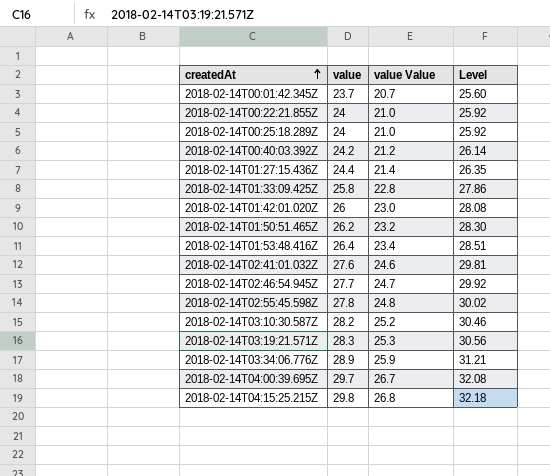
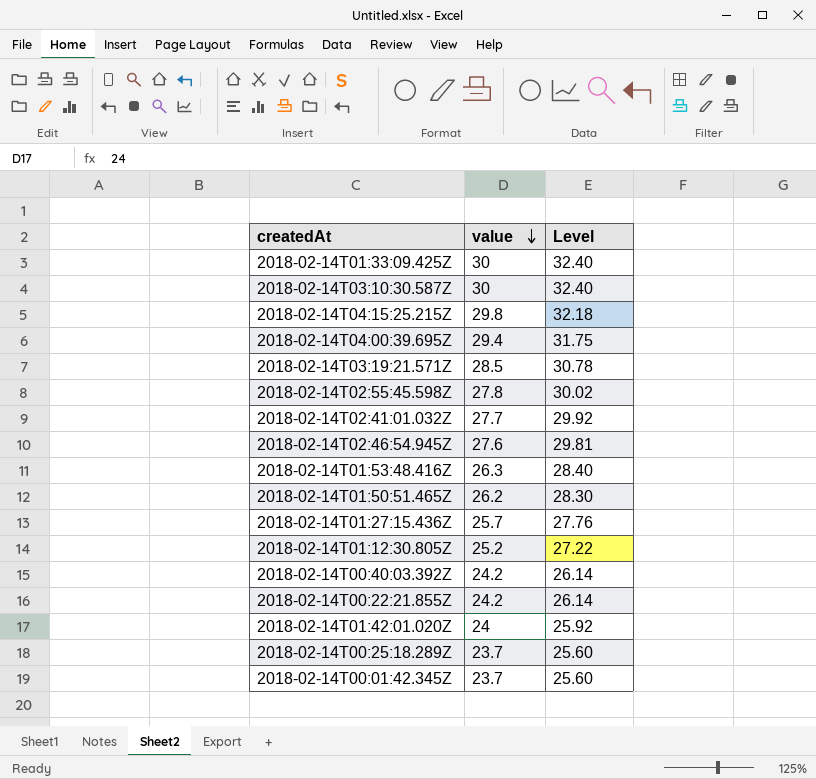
row order: createdAt ascending -> value descending
column value Value | formula: [value] - 3 -> none
row 2018-02-14T03:34:06.776Z: 28.9 | 25.9 | 31.21 -> none
2018-02-14T01:33:09.425Z | value: 25.8 -> 30
2018-02-14T01:33:09.425Z | Level: 27.86 -> 32.40
2018-02-14T03:10:30.587Z | value: 28.2 -> 30
2018-02-14T03:10:30.587Z | Level: 30.46 -> 32.40
2018-02-14T04:00:39.695Z | value: 29.7 -> 29.4
2018-02-14T04:00:39.695Z | Level: 32.08 -> 31.75
2018-02-14T03:19:21.571Z | value: 28.3 -> 28.5
2018-02-14T03:19:21.571Z | Level: 30.56 -> 30.78
2018-02-14T02:41:01.032Z | value: 27.6 -> 27.7
2018-02-14T02:41:01.032Z | Level: 29.81 -> 29.92
2018-02-14T02:46:54.945Z | value: 27.7 -> 27.6
2018-02-14T02:46:54.945Z | Level: 29.92 -> 29.81
2018-02-14T01:53:48.416Z | value: 26.4 -> 26.3
2018-02-14T01:53:48.416Z | Level: 28.51 -> 28.40
2018-02-14T01:27:15.436Z | value: 24.4 -> 25.7
2018-02-14T01:27:15.436Z | Level: 26.35 -> 27.76
row 2018-02-14T01:12:30.805Z: none -> 25.2 | 27.22
2018-02-14T00:22:21.855Z | value: 24 -> 24.2
2018-02-14T00:22:21.855Z | Level: 25.92 -> 26.14
2018-02-14T01:42:01.020Z | value: 26 -> 24
2018-02-14T01:42:01.020Z | Level: 28.08 -> 25.92
2018-02-14T00:25:18.289Z | value: 24 -> 23.7
2018-02-14T00:25:18.289Z | Level: 25.92 -> 25.60

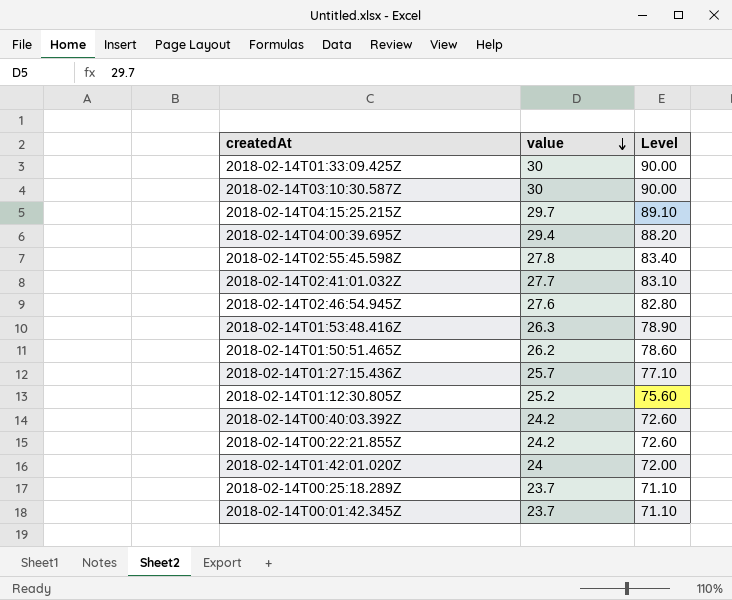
column Level | formula: [value] * 1.08 -> [value] * 3
row 2018-02-14T03:19:21.571Z: 28.5 | 30.78 -> none
2018-02-14T04:15:25.215Z | value: 29.8 -> 29.7

